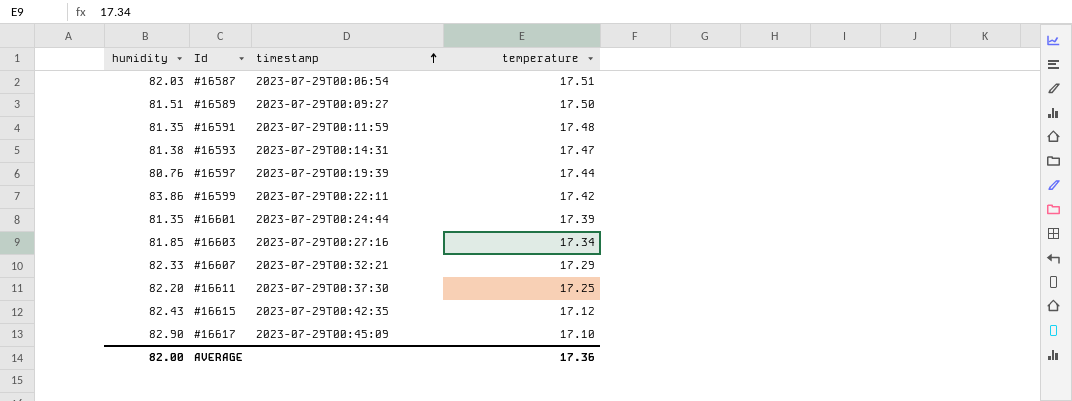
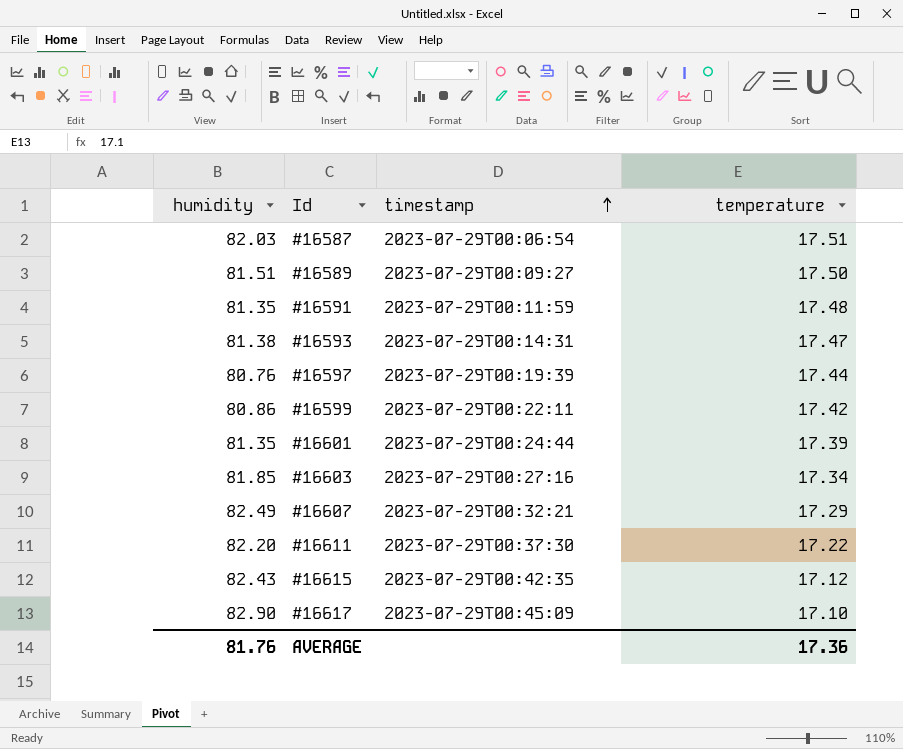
#16599 | humidity: 83.86 -> 80.86
#16607 | humidity: 82.33 -> 82.49
#16611 | temperature: 17.25 -> 17.22
AVERAGE | humidity: 82.00 -> 81.76

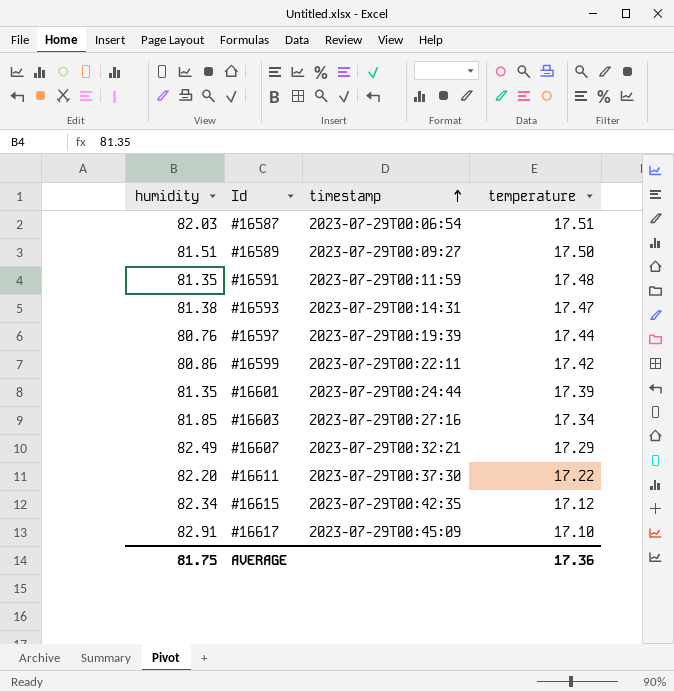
#16615 | humidity: 82.43 -> 82.34
#16617 | humidity: 82.90 -> 82.91
AVERAGE | humidity: 81.76 -> 81.75

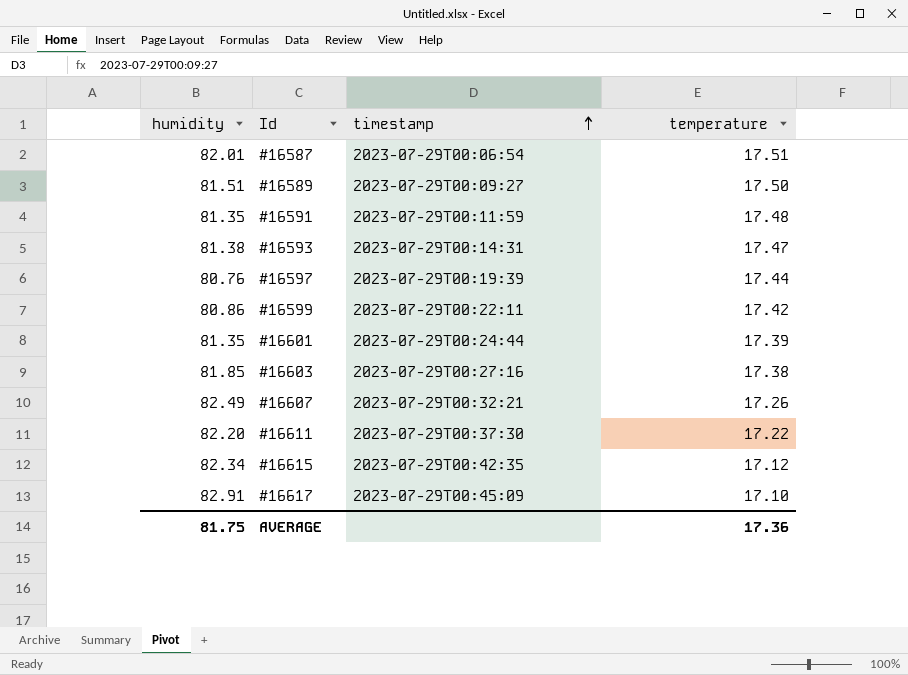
#16587 | humidity: 82.03 -> 82.01
#16603 | temperature: 17.34 -> 17.38
#16607 | temperature: 17.29 -> 17.26

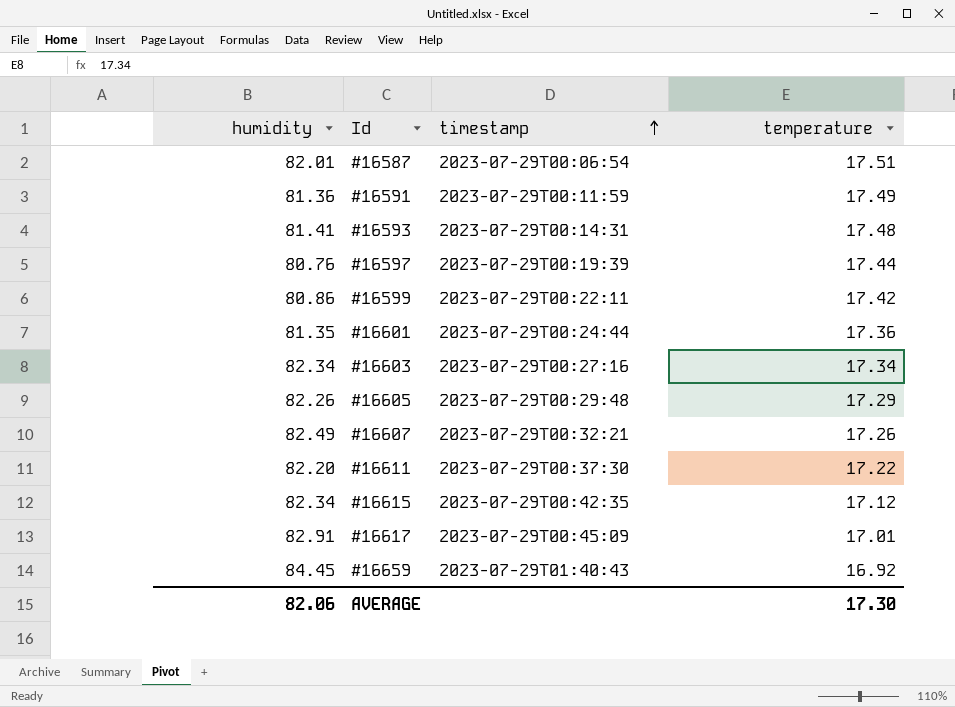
row #16589: 81.51 | 2023-07-29T00:09:27 | 17.50 -> none
#16591 | humidity: 81.35 -> 81.36
#16591 | temperature: 17.48 -> 17.49
#16593 | humidity: 81.38 -> 81.41
#16593 | temperature: 17.47 -> 17.48
#16601 | temperature: 17.39 -> 17.36
#16603 | humidity: 81.85 -> 82.34
#16603 | temperature: 17.38 -> 17.34
row #16605: none -> 82.26 | 2023-07-29T00:29:48 | 17.29
#16617 | temperature: 17.10 -> 17.01
row #16659: none -> 84.45 | 2023-07-29T01:40:43 | 16.92
AVERAGE | humidity: 81.75 -> 82.06
AVERAGE | temperature: 17.36 -> 17.30

